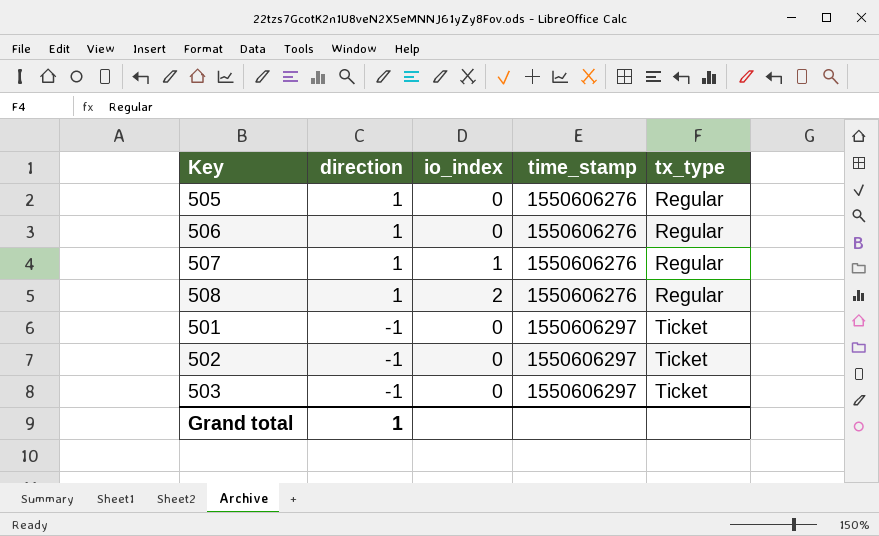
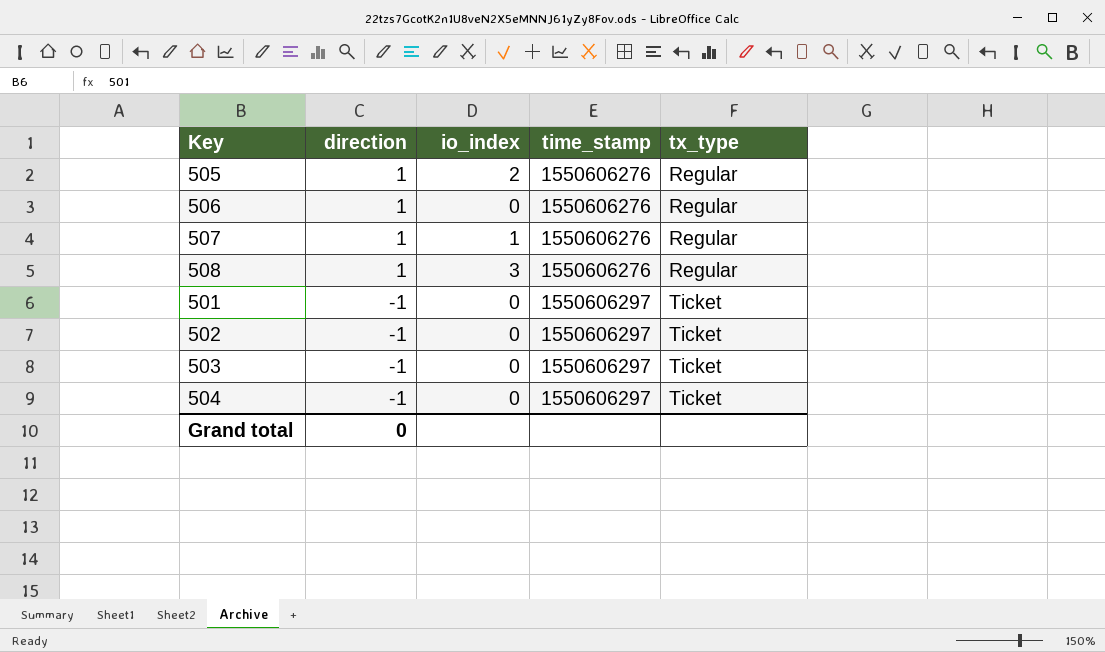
505 | io_index: 0 -> 2
508 | io_index: 2 -> 3
row 504: none -> -1 | 0 | 1550606297 | Ticket
Grand total | direction: 1 -> 0

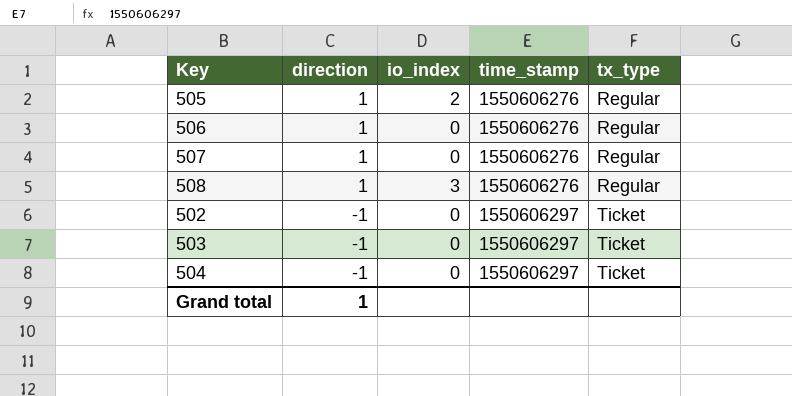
row 501: -1 | 0 | 1550606297 | Ticket -> none
507 | io_index: 1 -> 0
Grand total | direction: 0 -> 1

